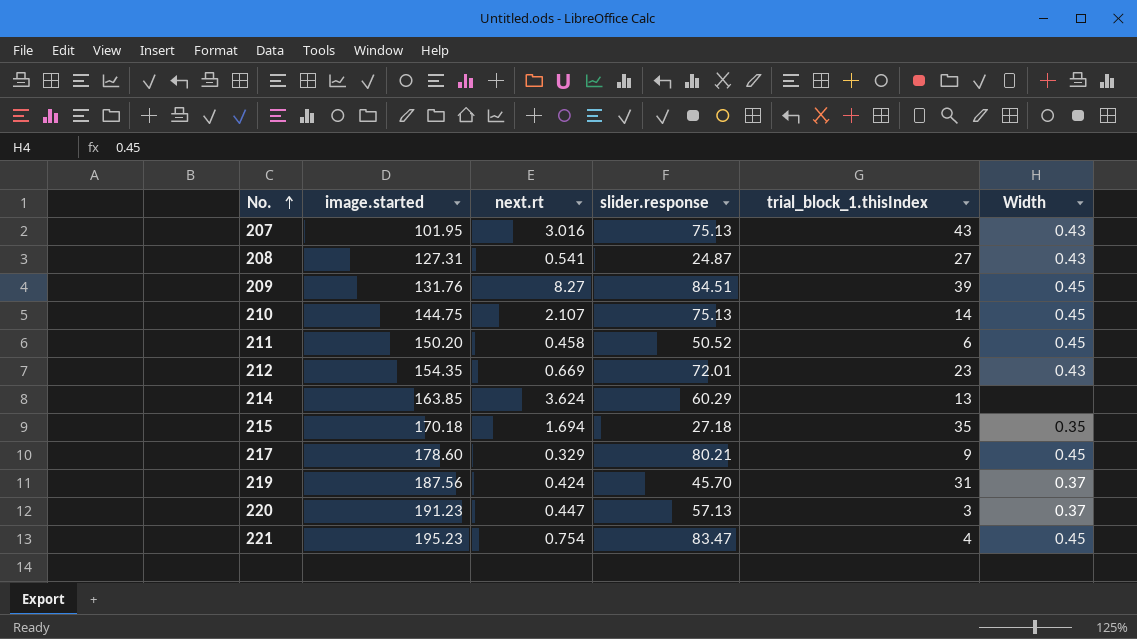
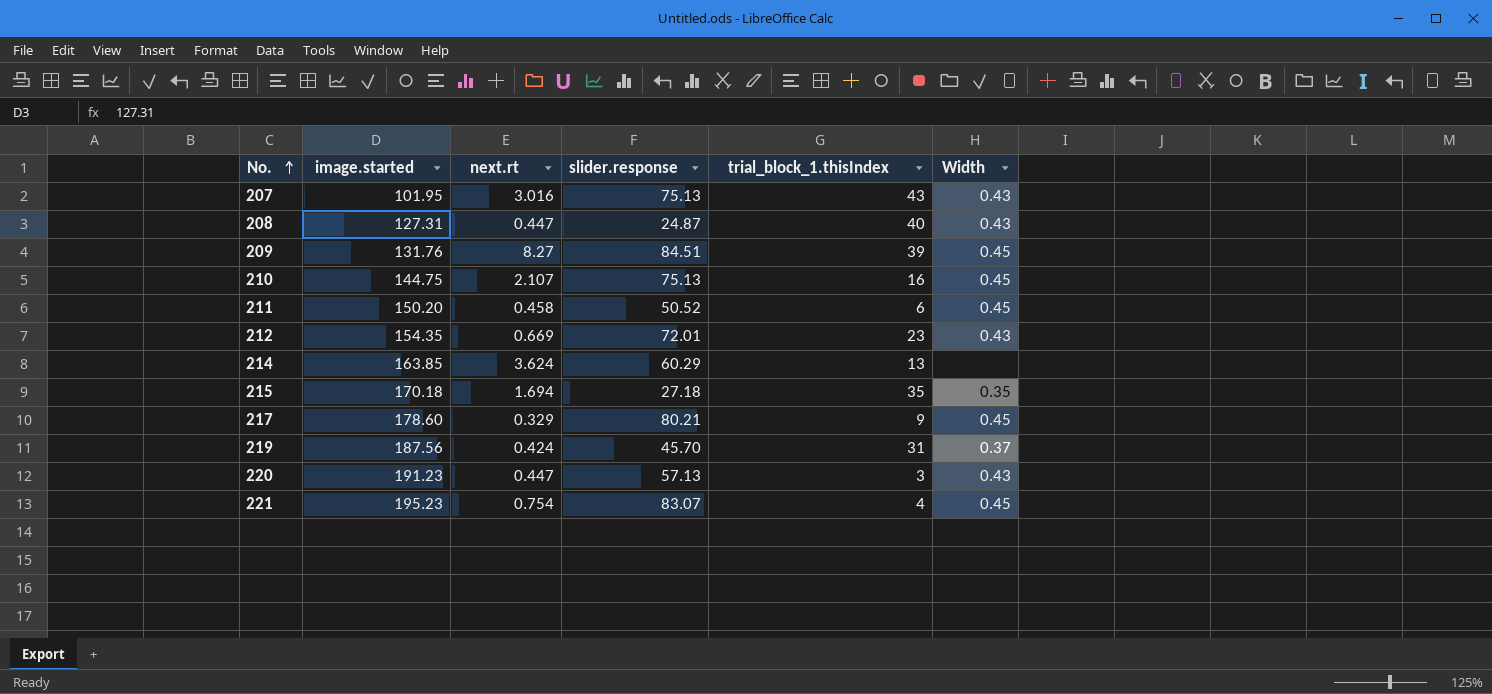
208 | next.rt: 0.541 -> 0.447
208 | trial_block_1.thisIndex: 27 -> 40
210 | trial_block_1.thisIndex: 14 -> 16
220 | Width: 0.37 -> 0.43
221 | slider.response: 83.47 -> 83.07

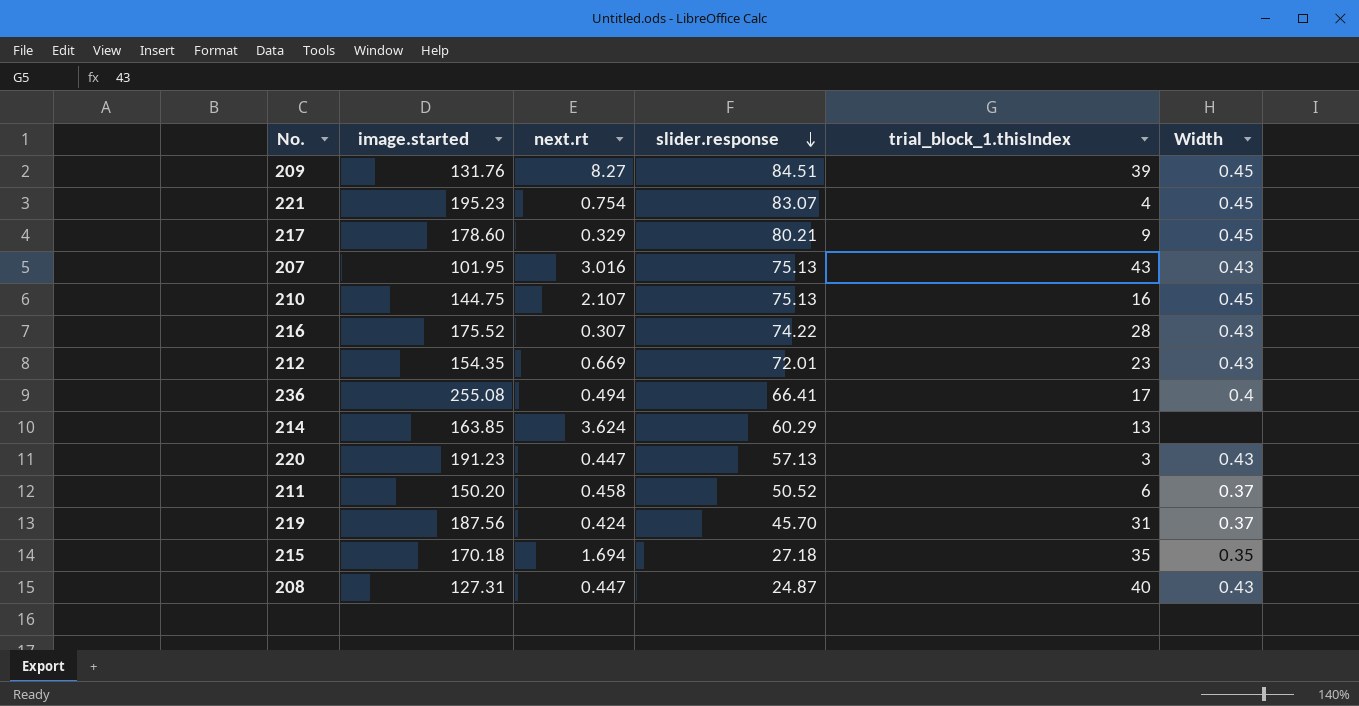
row order: No. ascending -> slider.response descending
row 216: none -> 175.52 | 0.307 | 74.22 | 28 | 0.43
row 236: none -> 255.08 | 0.494 | 66.41 | 17 | 0.4
211 | Width: 0.45 -> 0.37

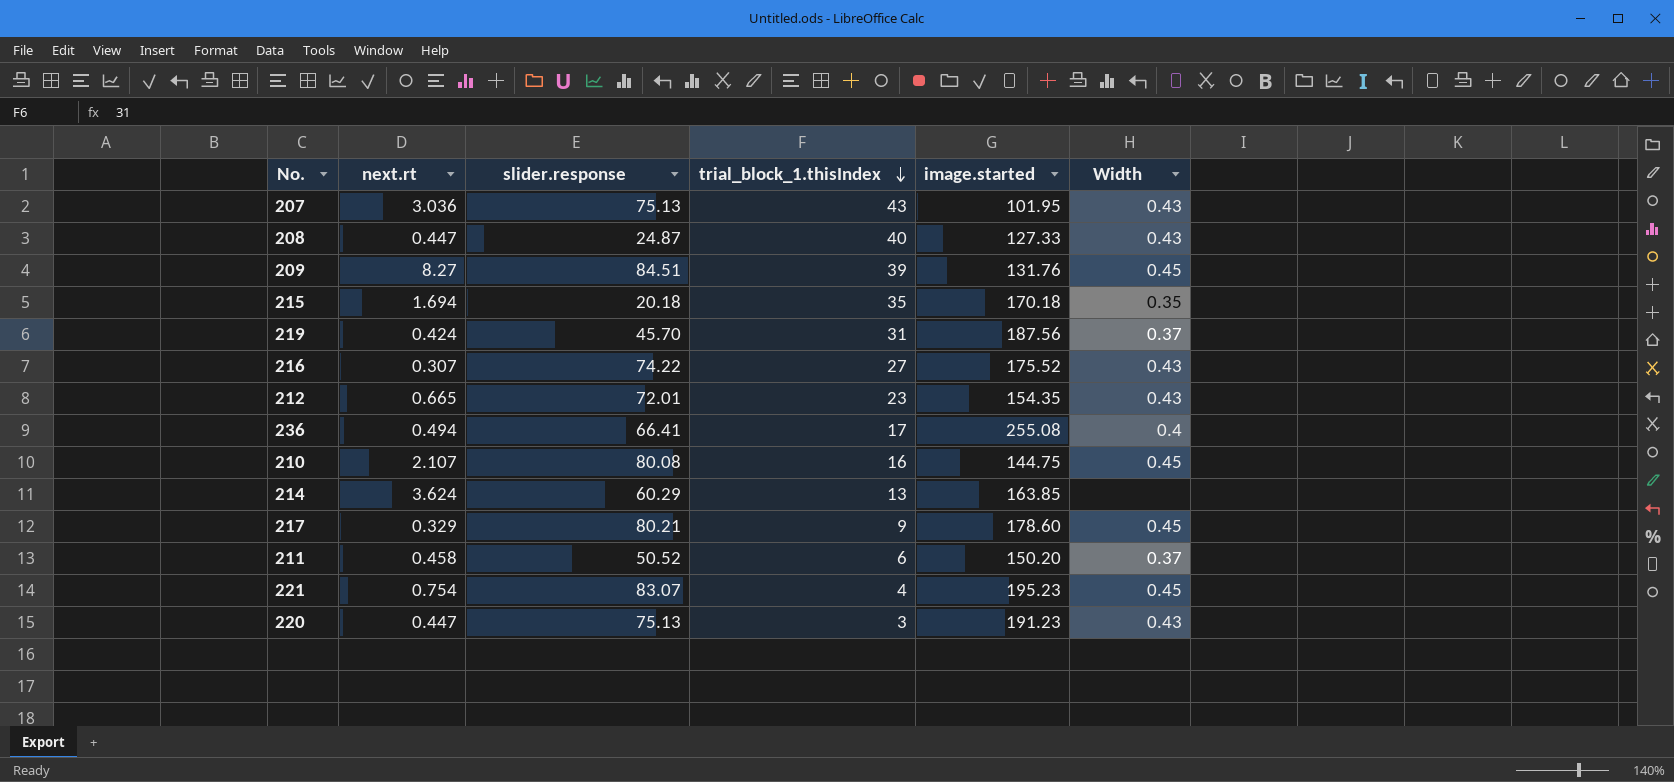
row order: slider.response descending -> trial_block_1.thisIndex descending
column image.started | position: 2 -> 5
207 | next.rt: 3.016 -> 3.036
208 | image.started: 127.31 -> 127.33
215 | slider.response: 27.18 -> 20.18
216 | trial_block_1.thisIndex: 28 -> 27
212 | next.rt: 0.669 -> 0.665
210 | slider.response: 75.13 -> 80.08
220 | slider.response: 57.13 -> 75.13

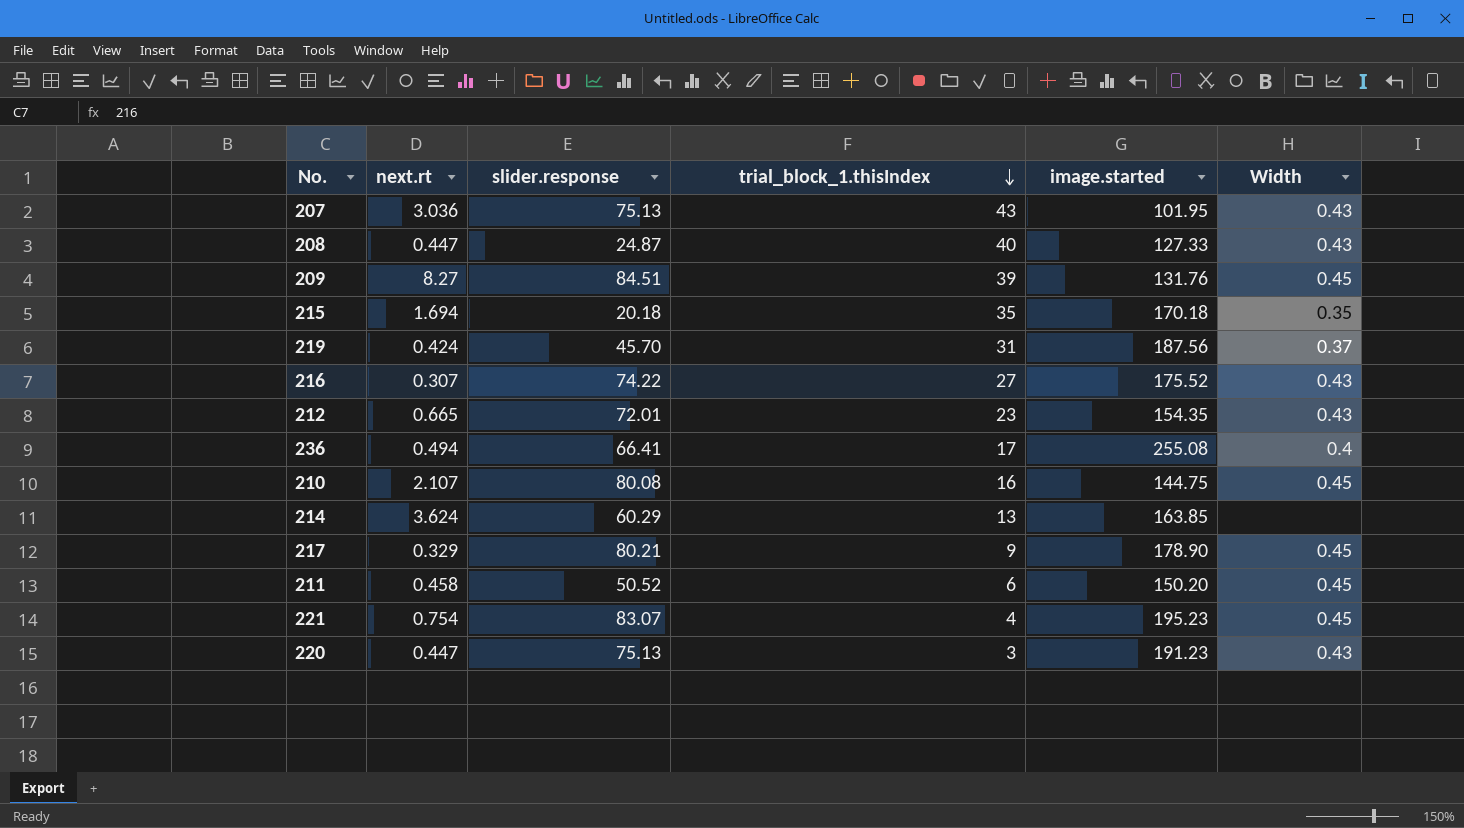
217 | image.started: 178.60 -> 178.90
211 | Width: 0.37 -> 0.45

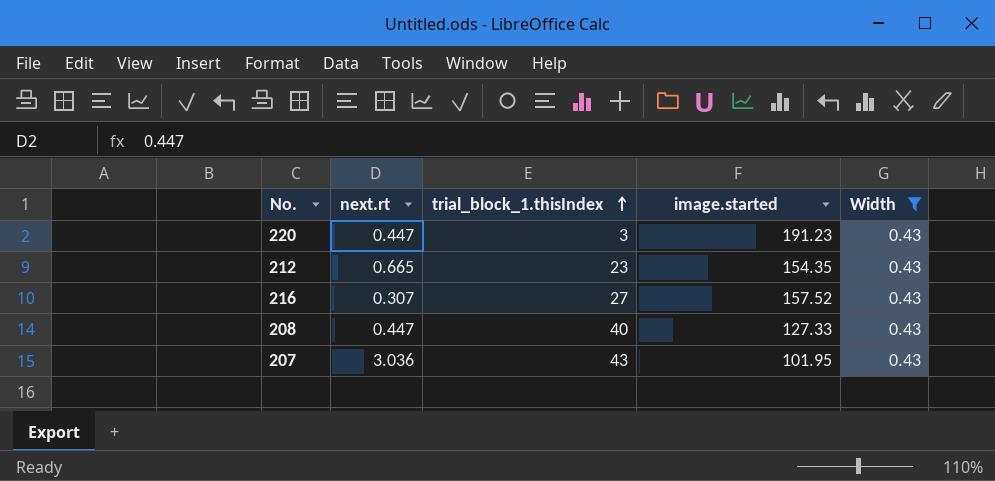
filter: none -> Width = 0.43
row order: trial_block_1.thisIndex descending -> trial_block_1.thisIndex ascending
column slider.response | position: 3 -> none
216 | image.started: 175.52 -> 157.52

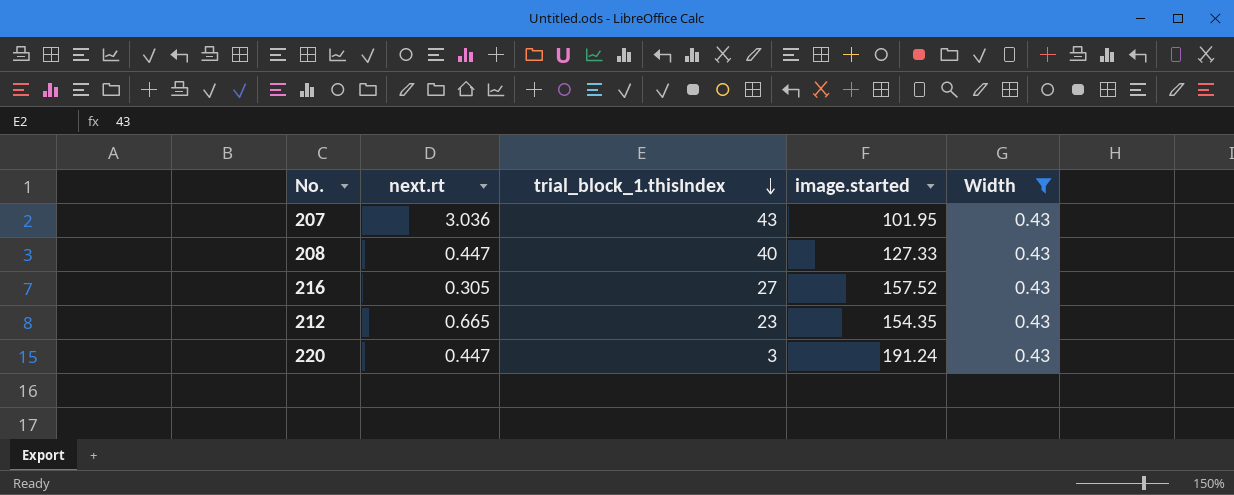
row order: trial_block_1.thisIndex ascending -> trial_block_1.thisIndex descending
216 | next.rt: 0.307 -> 0.305
220 | image.started: 191.23 -> 191.24

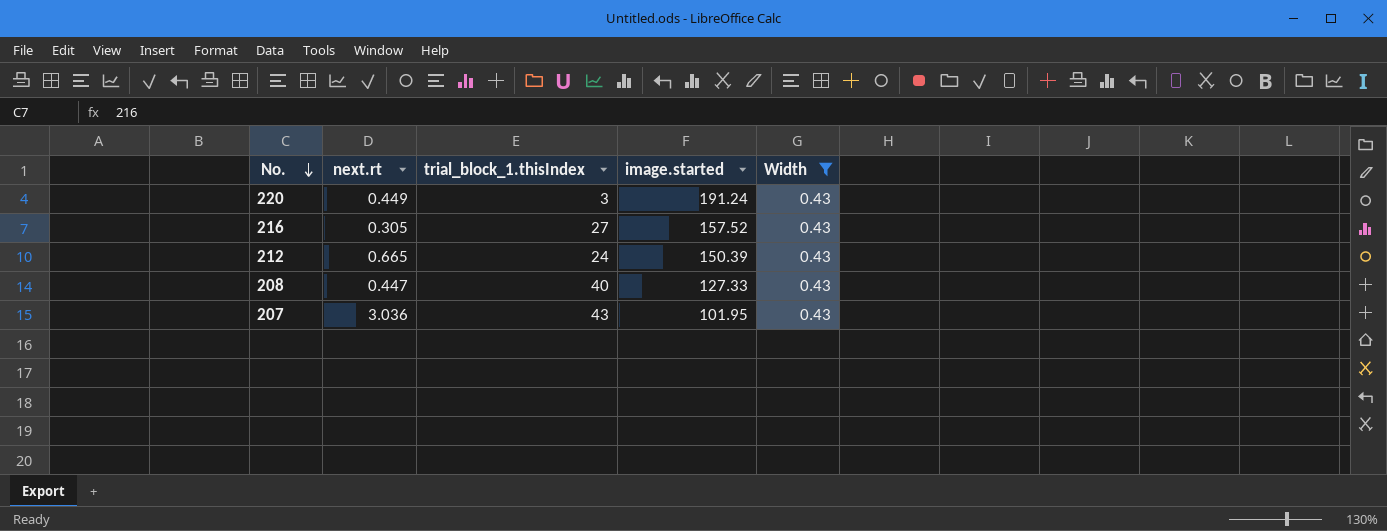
row order: trial_block_1.thisIndex descending -> No. descending
220 | next.rt: 0.447 -> 0.449
212 | trial_block_1.thisIndex: 23 -> 24
212 | image.started: 154.35 -> 150.39

